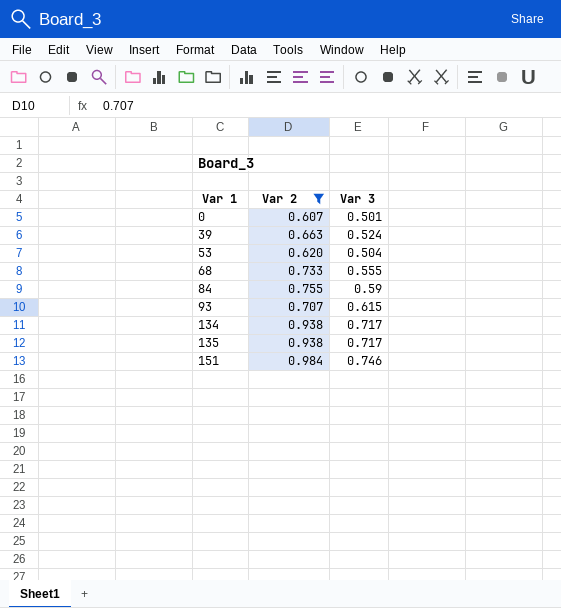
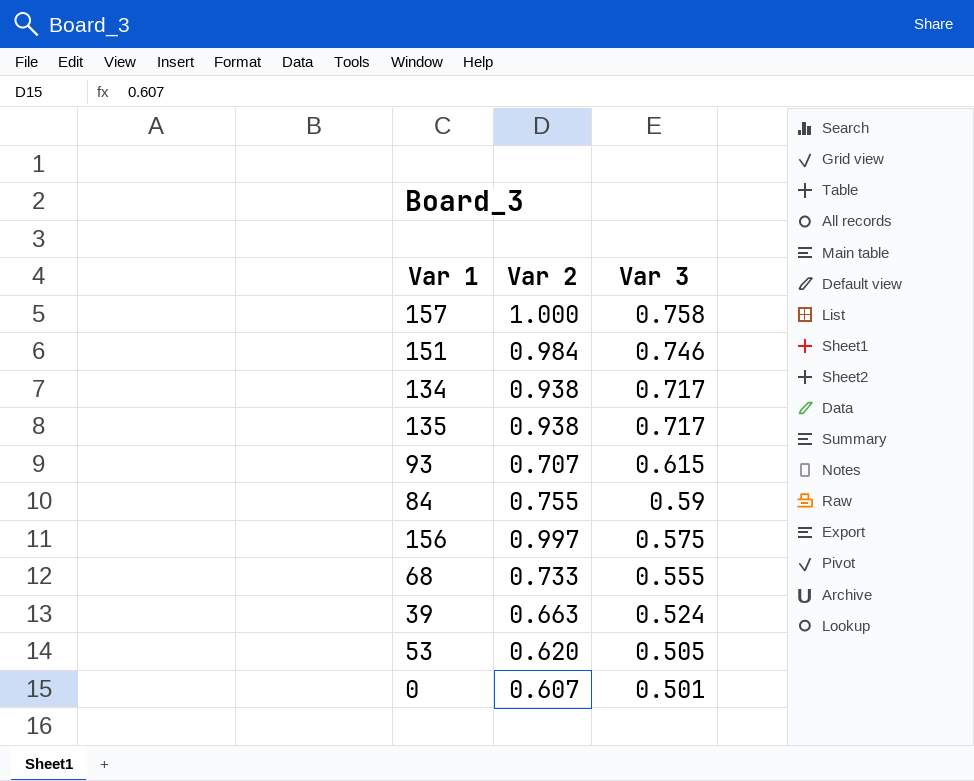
filter: Var 2 <= 0.984 -> none
row order: Var 1 ascending -> Var 3 descending
53 | Var 3: 0.504 -> 0.505

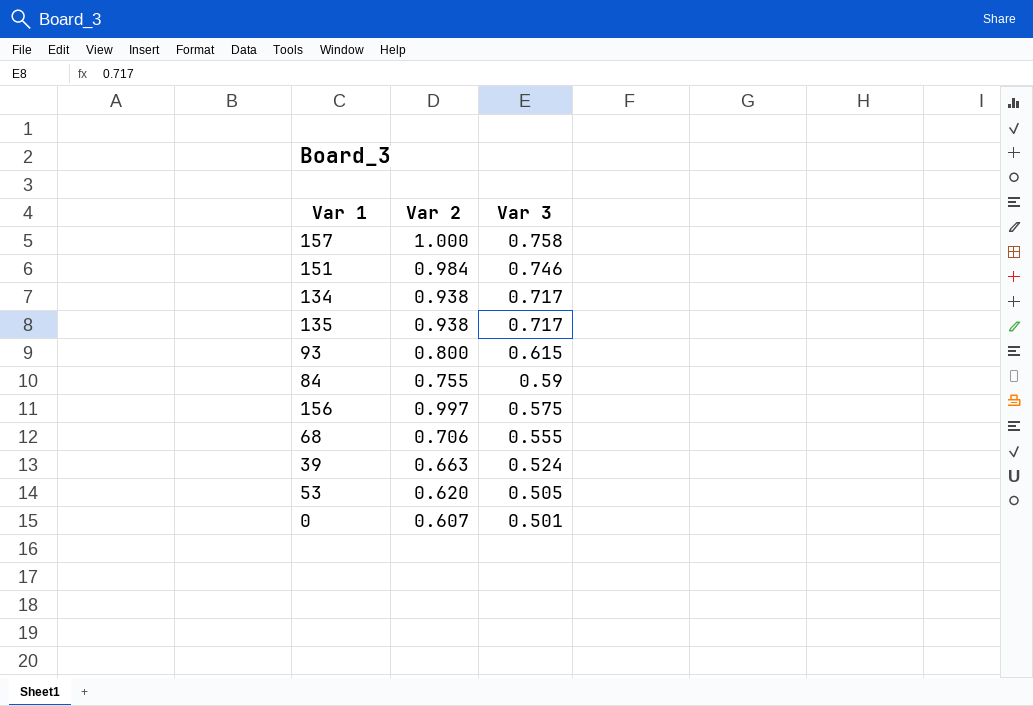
93 | Var 2: 0.707 -> 0.800
68 | Var 2: 0.733 -> 0.706

